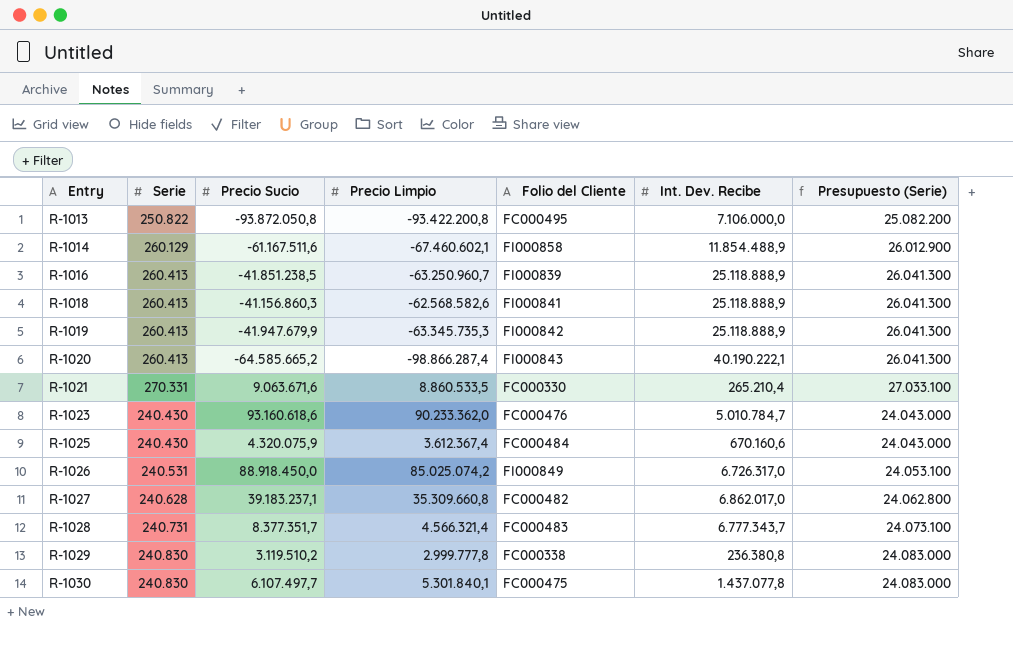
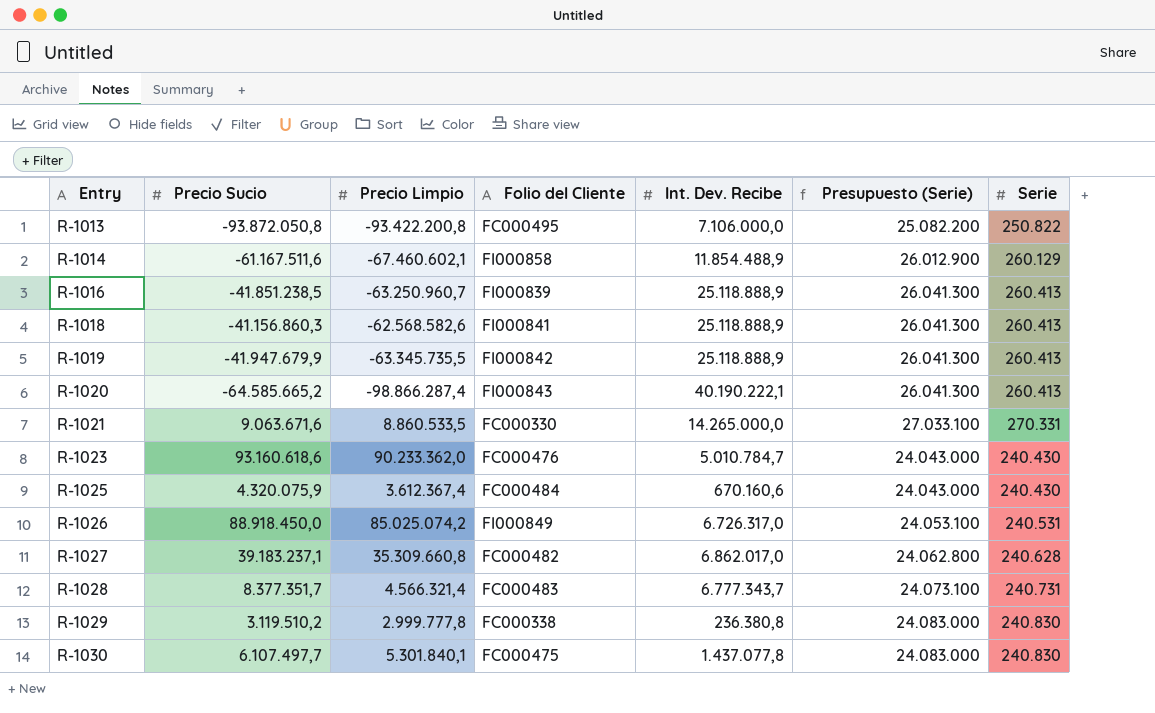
column Serie | position: 2 -> 7
R-1019 | Precio Limpio: -63.345.735,3 -> -63.345.735,5
R-1021 | Int. Dev. Recibe: 265.210,4 -> 14.265.000,0

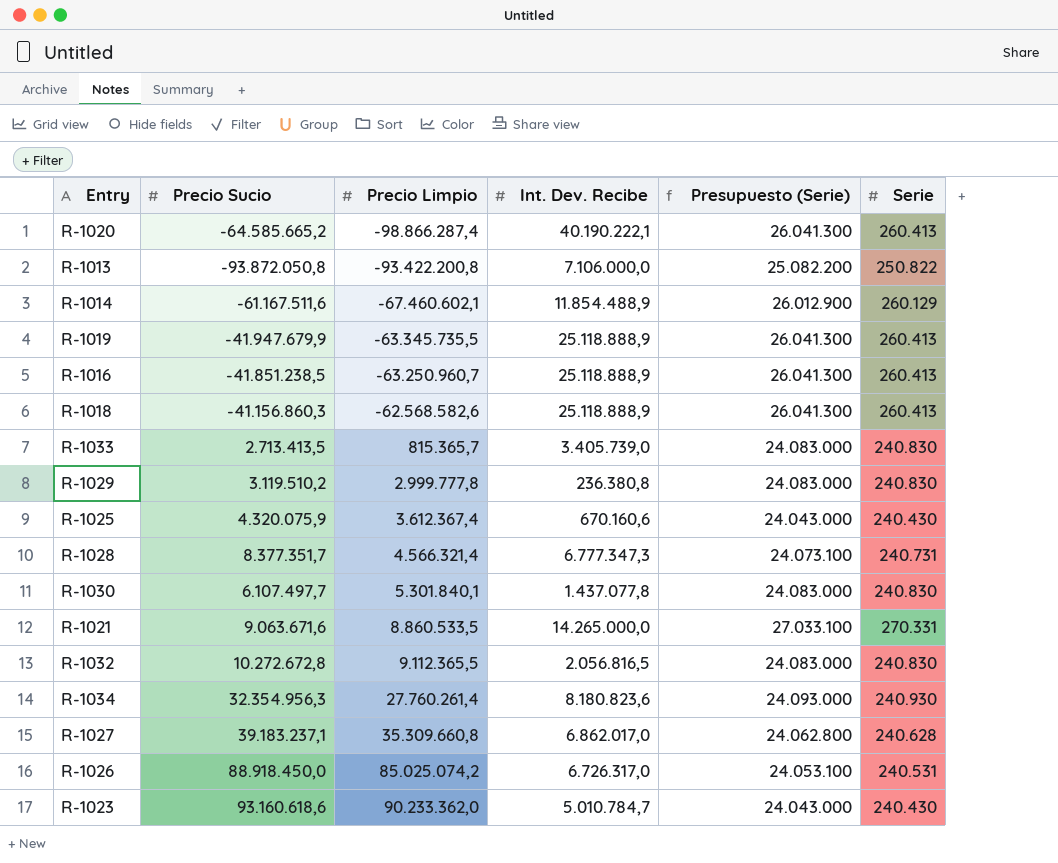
row order: Entry ascending -> Precio Limpio ascending
column Folio del Cliente | position: 4 -> none
row R-1033: none -> 2.713.413,5 | 815.365,7 | 3.405.739,0 | 24.083.000 | 240.830
R-1028 | Int. Dev. Recibe: 6.777.343,7 -> 6.777.347,3
row R-1032: none -> 10.272.672,8 | 9.112.365,5 | 2.056.816,5 | 24.083.000 | 240.830
row R-1034: none -> 32.354.956,3 | 27.760.261,4 | 8.180.823,6 | 24.093.000 | 240.930

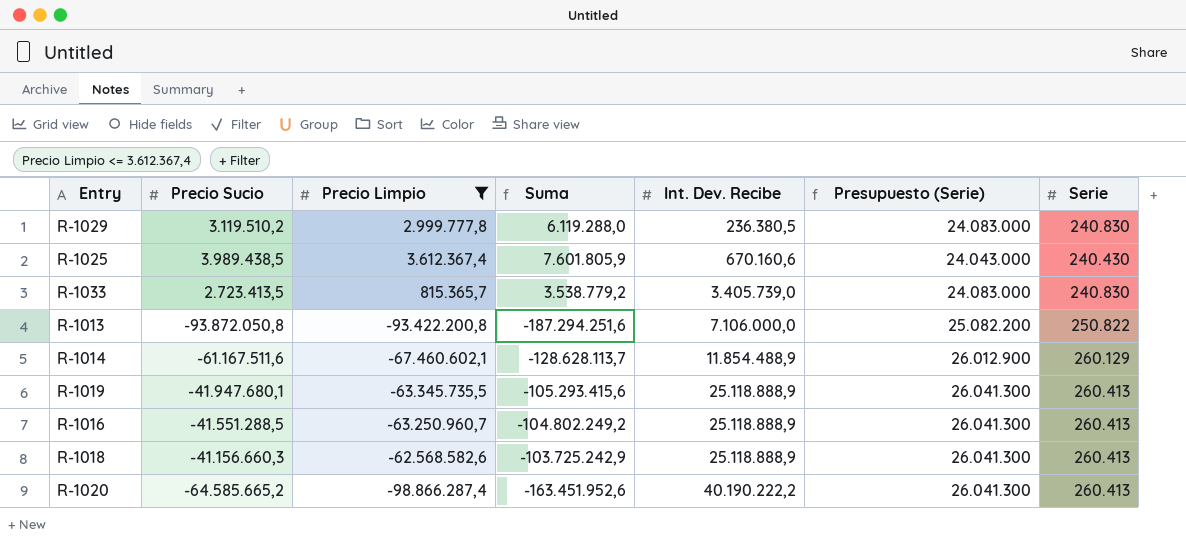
filter: none -> Precio Limpio <= 3.612.367,4
row order: Precio Limpio ascending -> Int. Dev. Recibe ascending
column Suma | formula: none -> [Precio Sucio] + [Precio Limpio]
R-1029 | Int. Dev. Recibe: 236.380,8 -> 236.380,5
R-1025 | Precio Sucio: 4.320.075,9 -> 3.989.438,5
R-1033 | Precio Sucio: 2.713.413,5 -> 2.723.413,5
R-1019 | Precio Sucio: -41.947.679,9 -> -41.947.680,1
R-1016 | Precio Sucio: -41.851.238,5 -> -41.551.288,5
R-1018 | Precio Sucio: -41.156.860,3 -> -41.156.660,3
R-1020 | Int. Dev. Recibe: 40.190.222,1 -> 40.190.222,2

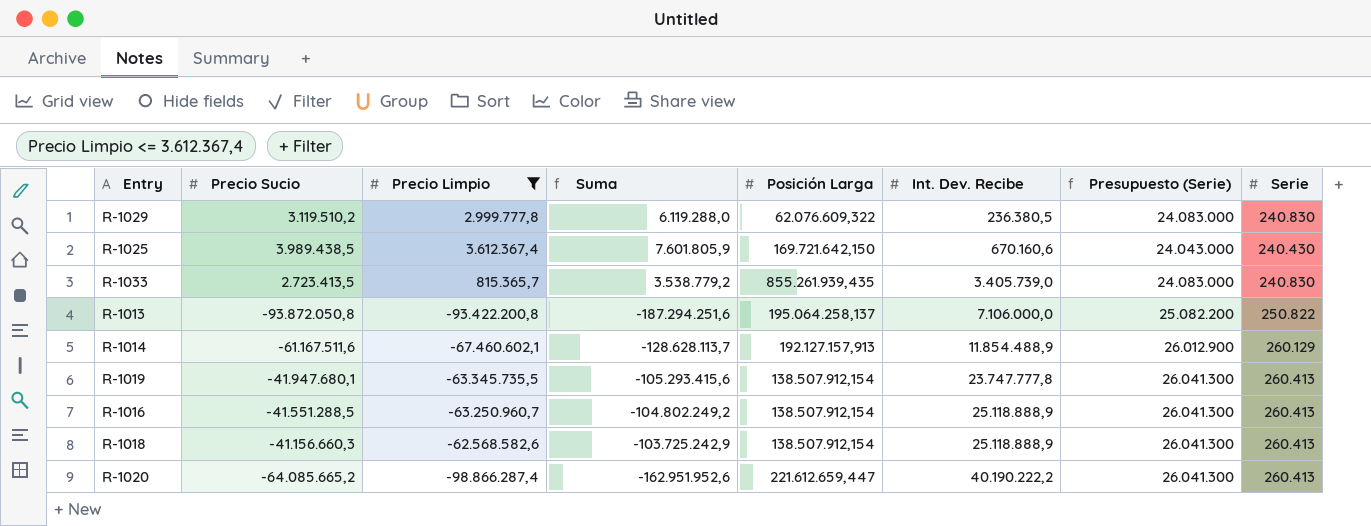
column Posición Larga | position: none -> 5
R-1019 | Int. Dev. Recibe: 25.118.888,9 -> 23.747.777,8
R-1020 | Precio Sucio: -64.585.665,2 -> -64.085.665,2
R-1020 | Suma: -163.451.952,6 -> -162.951.952,6

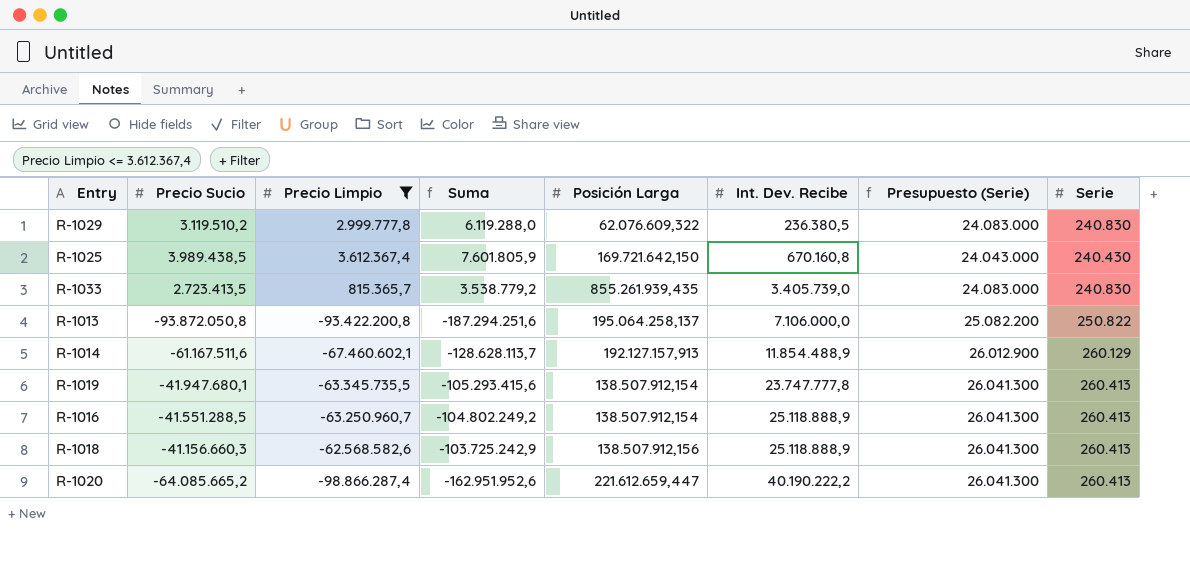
R-1025 | Int. Dev. Recibe: 670.160,6 -> 670.160,8
R-1018 | Posición Larga: 138.507.912,154 -> 138.507.912,156

